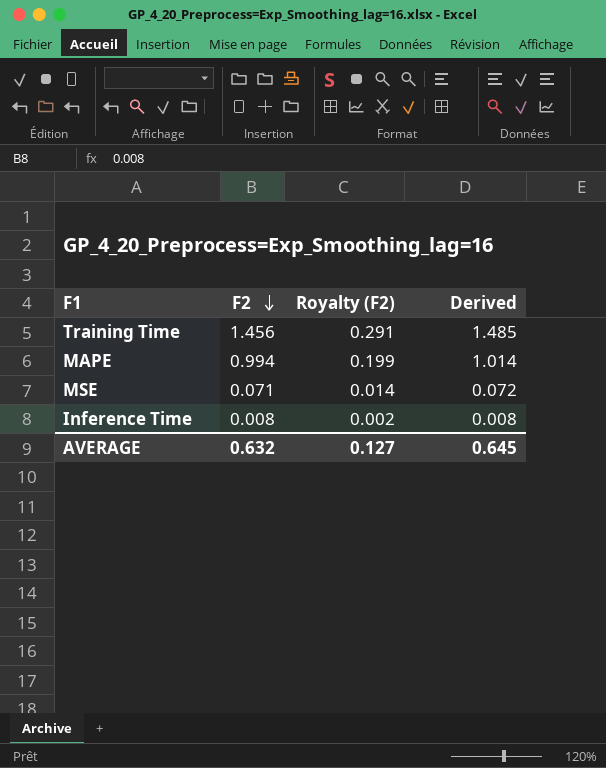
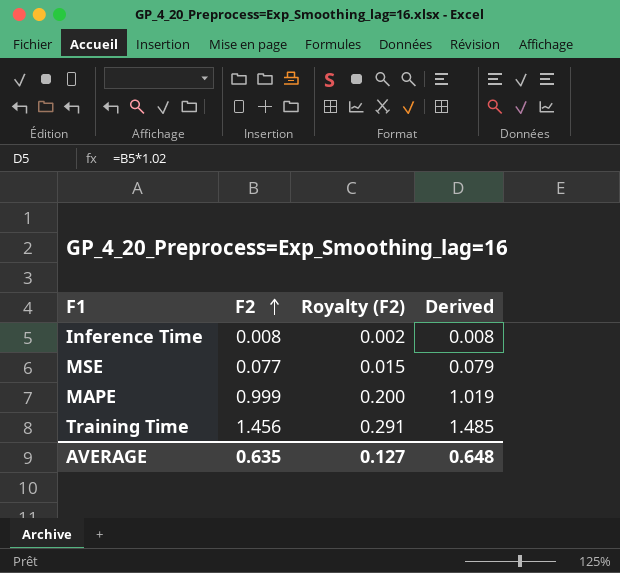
row order: F2 descending -> F2 ascending
MSE | F2: 0.071 -> 0.077
MSE | Royalty (F2): 0.014 -> 0.015
MSE | Derived: 0.072 -> 0.079
MAPE | F2: 0.994 -> 0.999
MAPE | Royalty (F2): 0.199 -> 0.200
MAPE | Derived: 1.014 -> 1.019
AVERAGE | F2: 0.632 -> 0.635
AVERAGE | Derived: 0.645 -> 0.648

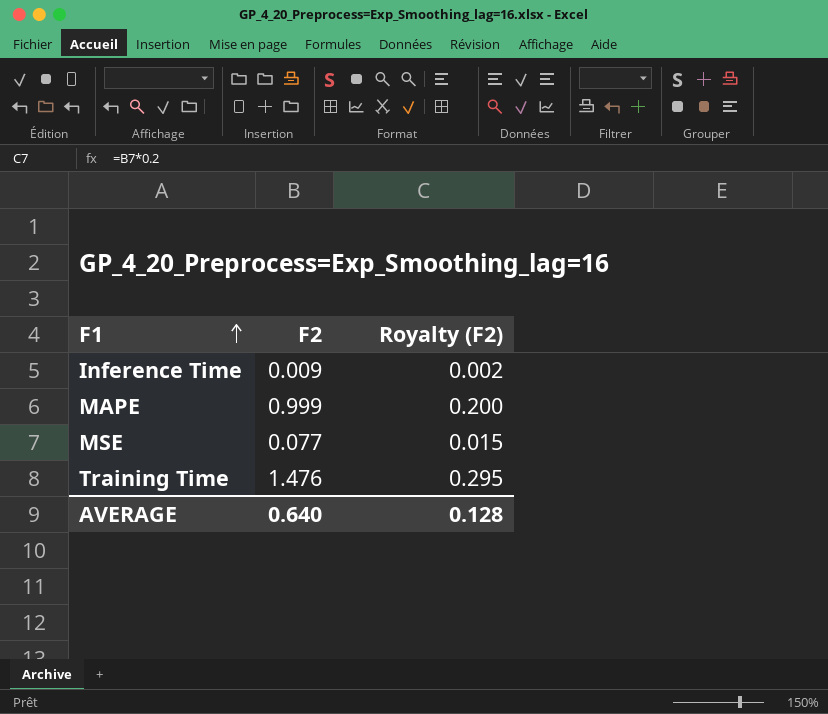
row order: F2 ascending -> F1 ascending
column Derived | formula: [F2] * 1.02 -> none
Inference Time | F2: 0.008 -> 0.009
Training Time | F2: 1.456 -> 1.476
Training Time | Royalty (F2): 0.291 -> 0.295
AVERAGE | F2: 0.635 -> 0.640
AVERAGE | Royalty (F2): 0.127 -> 0.128

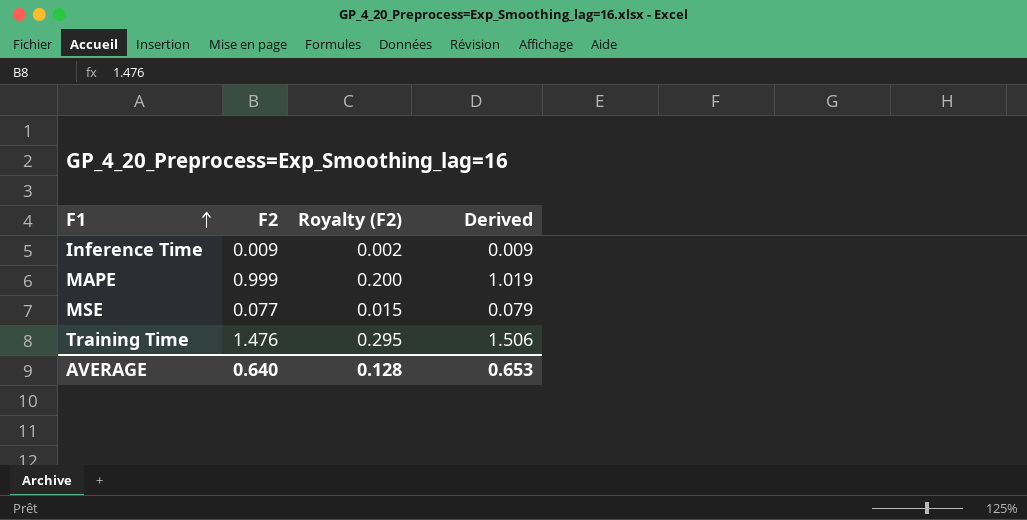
column Derived | formula: none -> [F2] * 1.02

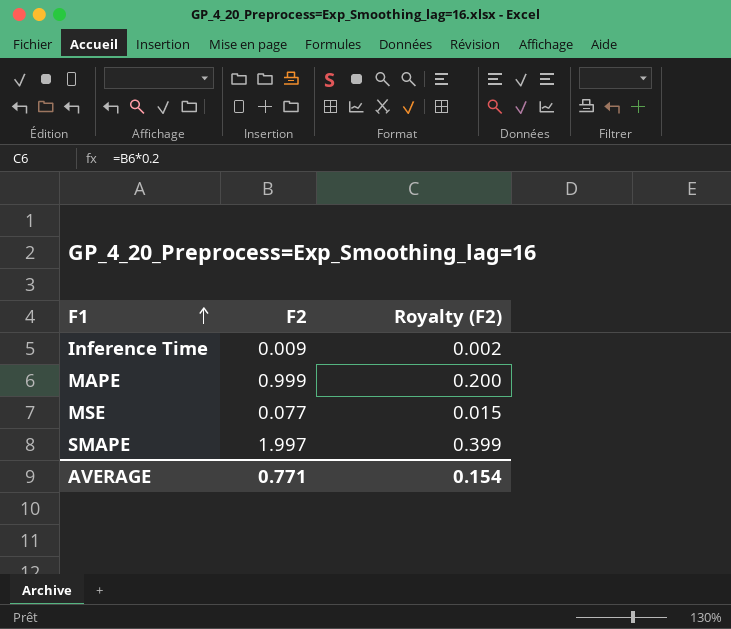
column Derived | formula: [F2] * 1.02 -> none
row Training Time: 1.476 | 0.295 | 1.506 -> none
row SMAPE: none -> 1.997 | 0.399
AVERAGE | F2: 0.640 -> 0.771
AVERAGE | Royalty (F2): 0.128 -> 0.154

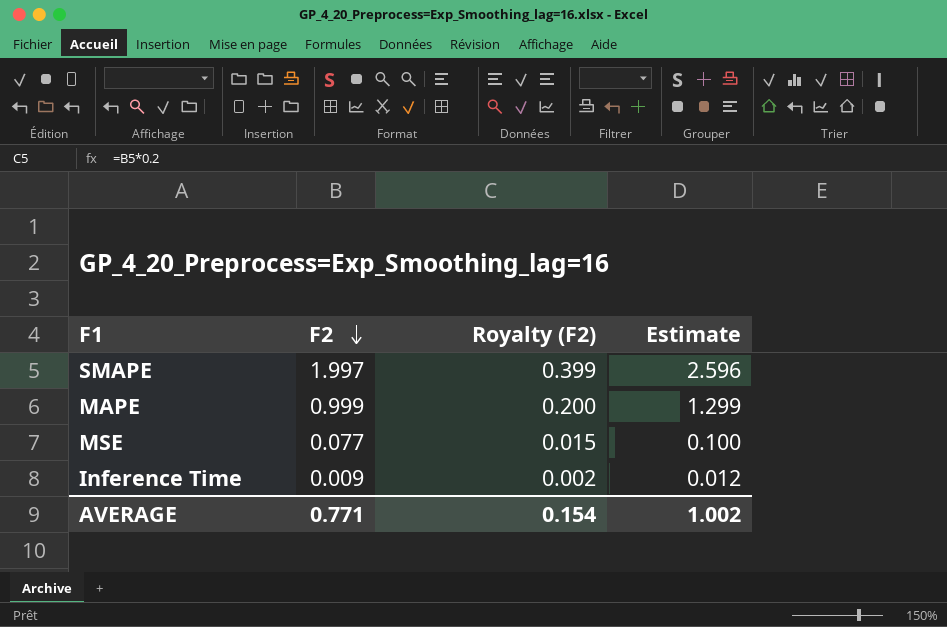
row order: F1 ascending -> F2 descending
column Estimate | formula: none -> [F2] * 1.3

